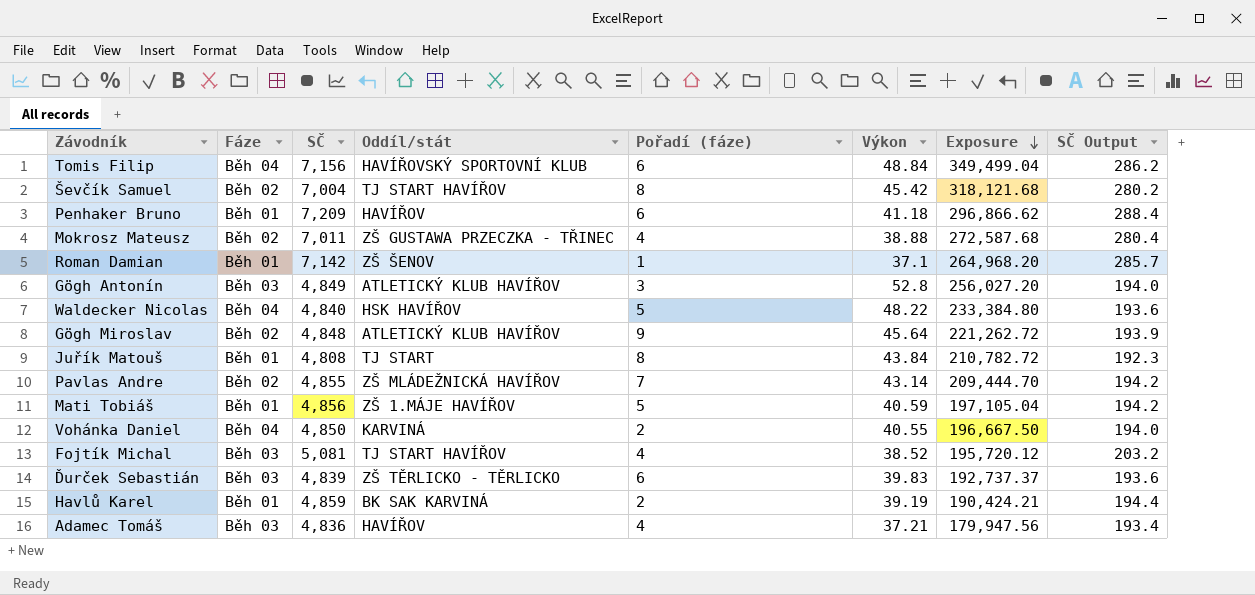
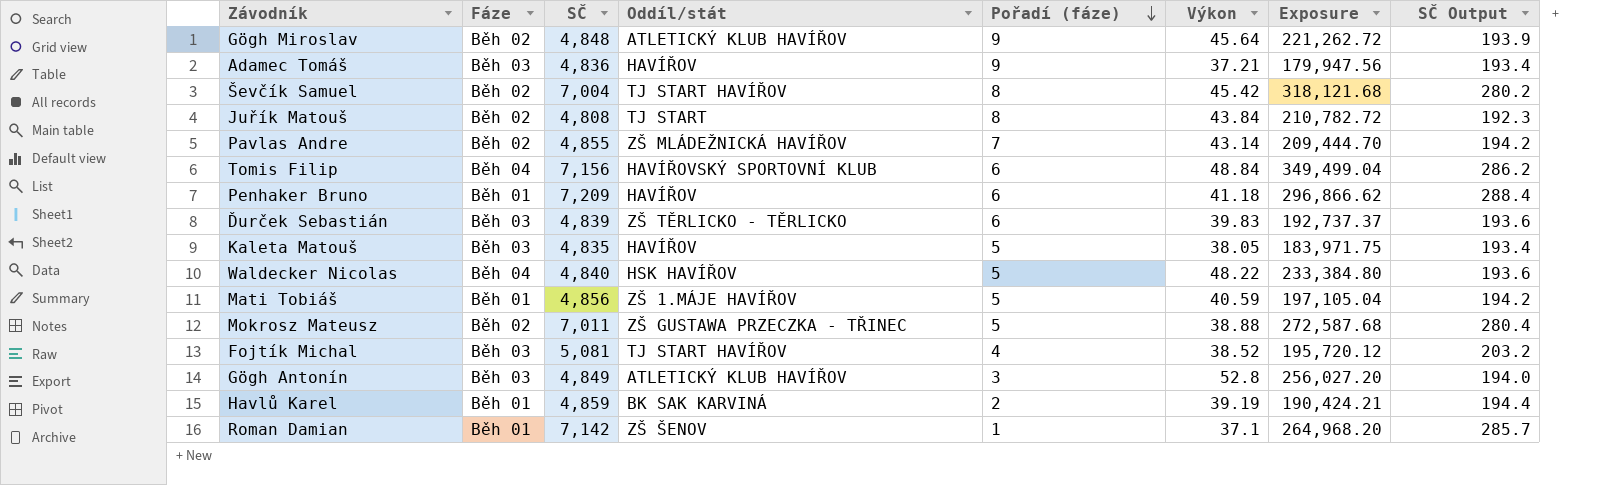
row order: Exposure descending -> Pořadí (fáze) descending
row Vohánka Daniel: Běh 04 | 4,850 | KARVINÁ | 2 | 40.55 | 196,667.50 | 194.0 -> none
Adamec Tomáš | Pořadí (fáze): 4 -> 9
Juřík Matouš | Fáze: Běh 01 -> Běh 02
row Kaleta Matouš: none -> Běh 03 | 4,835 | HAVÍŘOV | 5 | 38.05 | 183,971.75 | 193.4
Mokrosz Mateusz | Pořadí (fáze): 4 -> 5

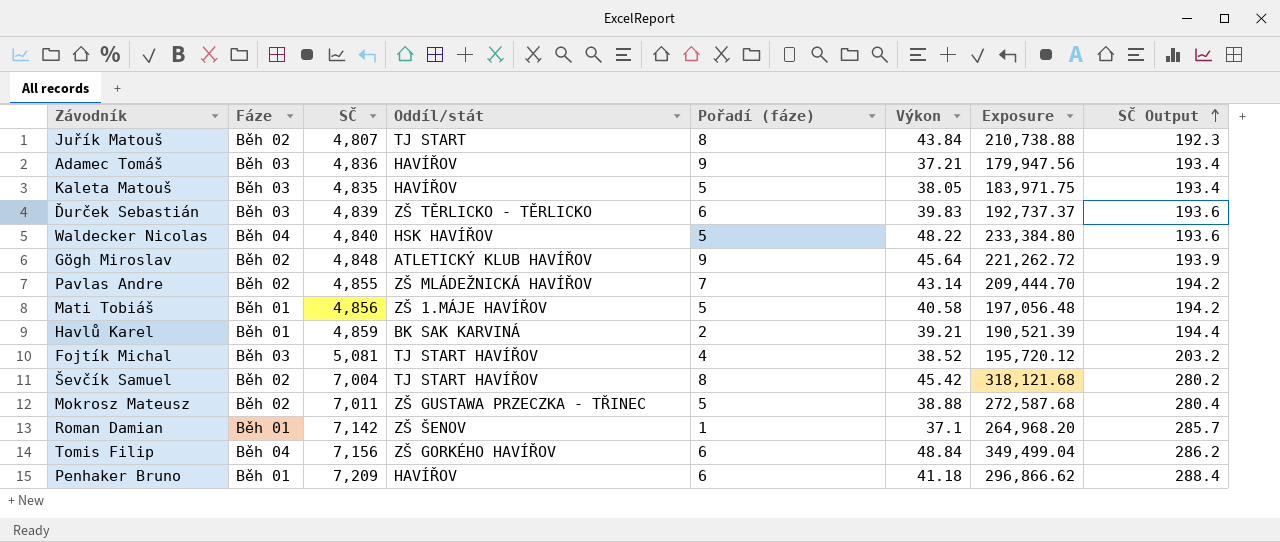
row order: Pořadí (fáze) descending -> SČ Output ascending
row Gögh Antonín: Běh 03 | 4,849 | ATLETICKÝ KLUB HAVÍŘOV | 3 | 52.8 | 256,027.20 | 194.0 -> none
Juřík Matouš | SČ: 4,808 -> 4,807
Juřík Matouš | Exposure: 210,782.72 -> 210,738.88
Mati Tobiáš | Výkon: 40.59 -> 40.58
Mati Tobiáš | Exposure: 197,105.04 -> 197,056.48
Havlů Karel | Výkon: 39.19 -> 39.21
Havlů Karel | Exposure: 190,424.21 -> 190,521.39
Tomis Filip | Oddíl/stát: HAVÍŘOVSKÝ SPORTOVNÍ KLUB -> ZŠ GORKÉHO HAVÍŘOV

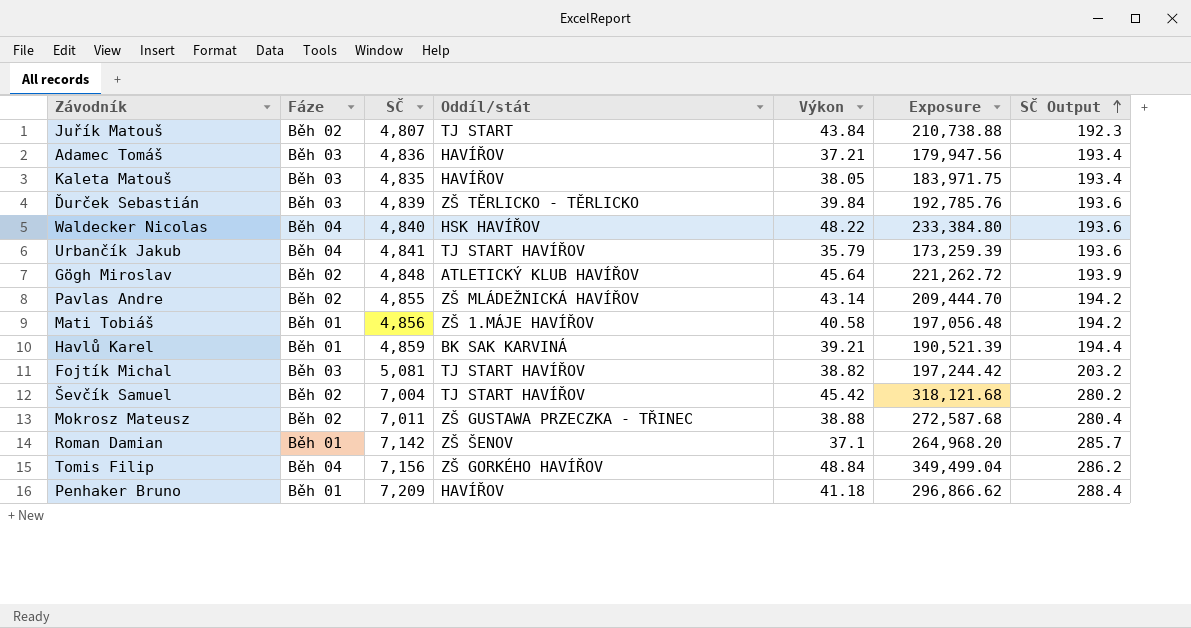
column Pořadí (fáze) | position: 5 -> none
Ďurček Sebastián | Výkon: 39.83 -> 39.84
Ďurček Sebastián | Exposure: 192,737.37 -> 192,785.76
row Urbančík Jakub: none -> Běh 04 | 4,841 | TJ START HAVÍŘOV | 35.79 | 173,259.39 | 193.6
Fojtík Michal | Výkon: 38.52 -> 38.82
Fojtík Michal | Exposure: 195,720.12 -> 197,244.42

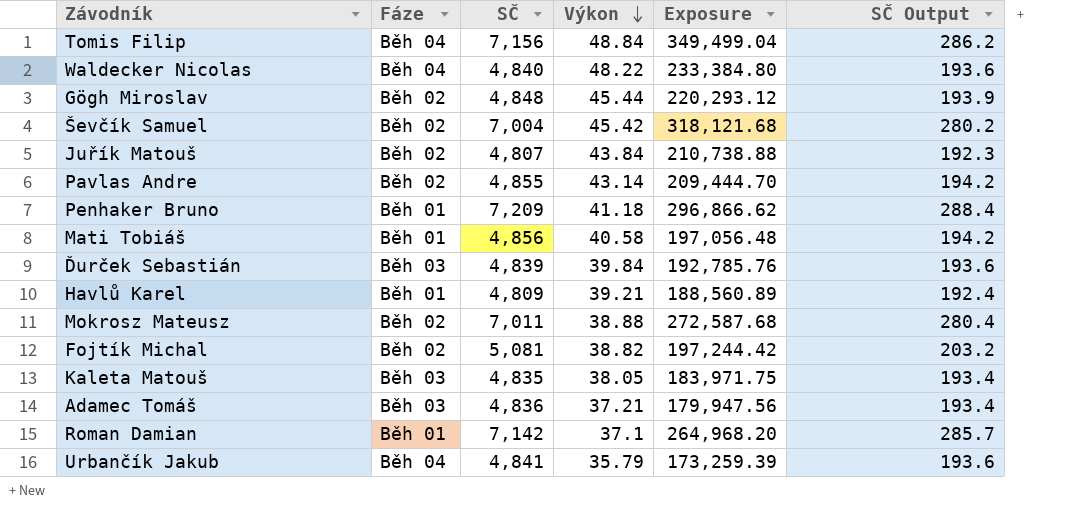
row order: SČ Output ascending -> Výkon descending
column Oddíl/stát | position: 4 -> none
Gögh Miroslav | Výkon: 45.64 -> 45.44
Gögh Miroslav | Exposure: 221,262.72 -> 220,293.12
Havlů Karel | SČ: 4,859 -> 4,809
Havlů Karel | Exposure: 190,521.39 -> 188,560.89
Havlů Karel | SČ Output: 194.4 -> 192.4
Fojtík Michal | Fáze: Běh 03 -> Běh 02

